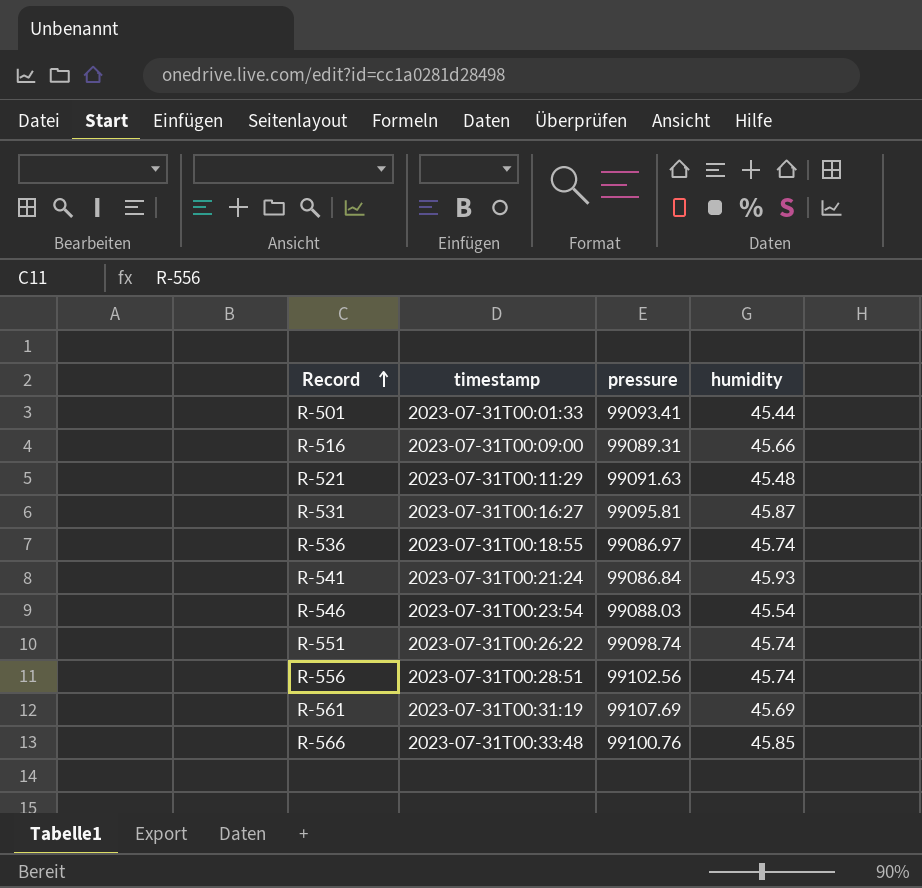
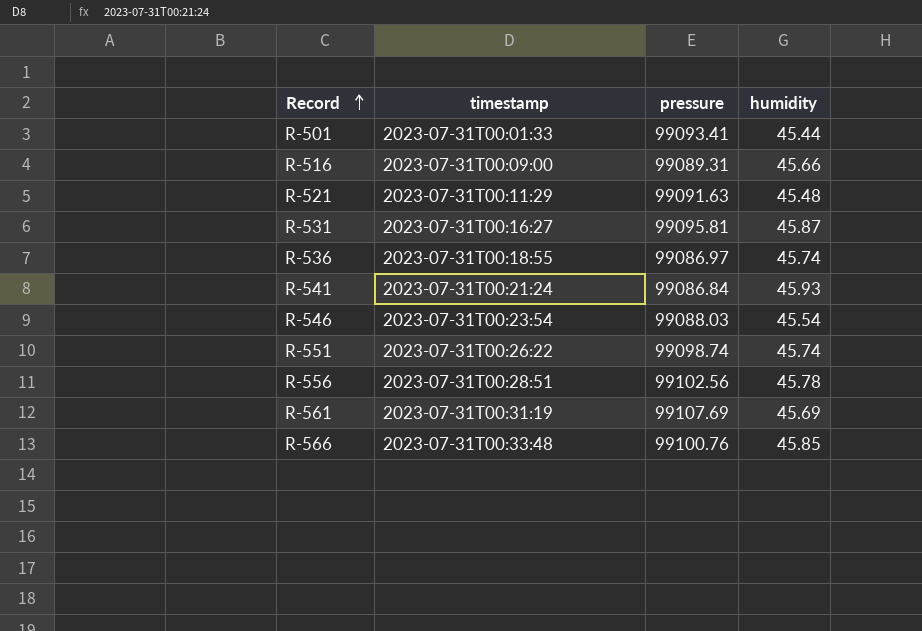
R-556 | humidity: 45.74 -> 45.78

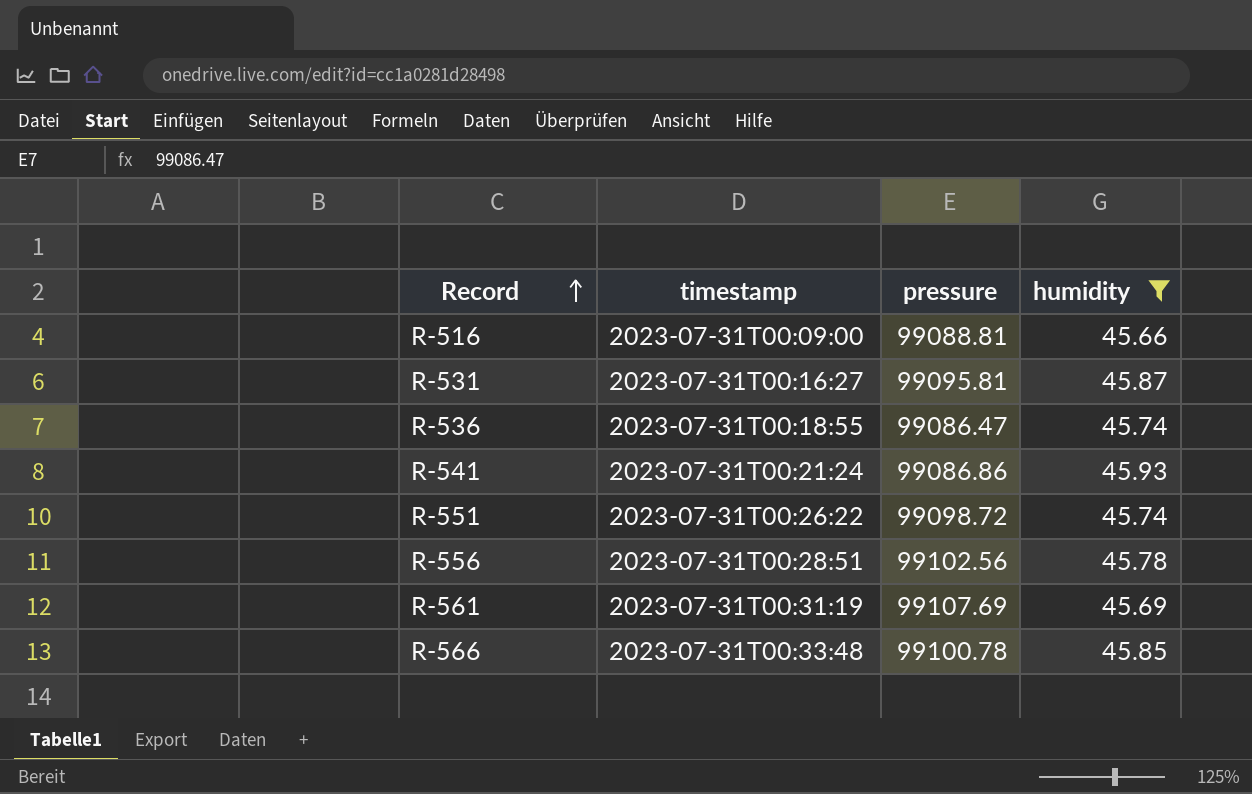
filter: none -> humidity >= 45.66
R-516 | pressure: 99089.31 -> 99088.81
R-536 | pressure: 99086.97 -> 99086.47
R-541 | pressure: 99086.84 -> 99086.86
R-551 | pressure: 99098.74 -> 99098.72
R-566 | pressure: 99100.76 -> 99100.78

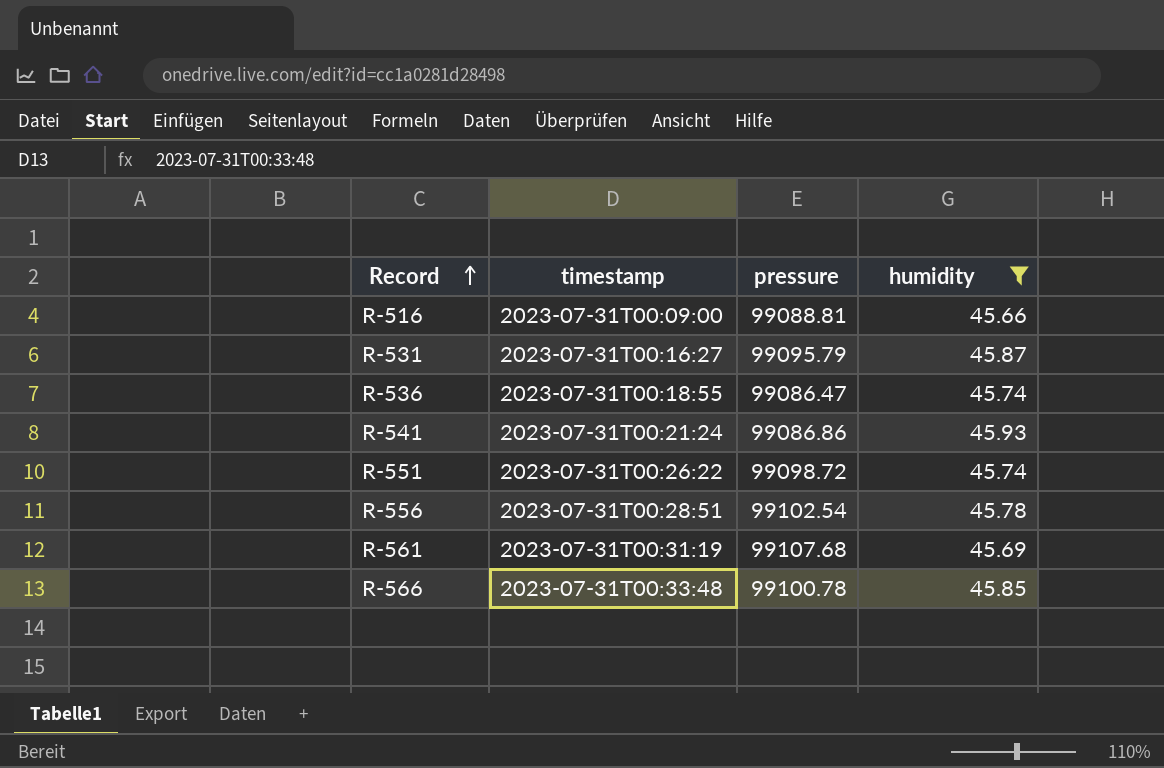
R-531 | pressure: 99095.81 -> 99095.79
R-556 | pressure: 99102.56 -> 99102.54
R-561 | pressure: 99107.69 -> 99107.68

